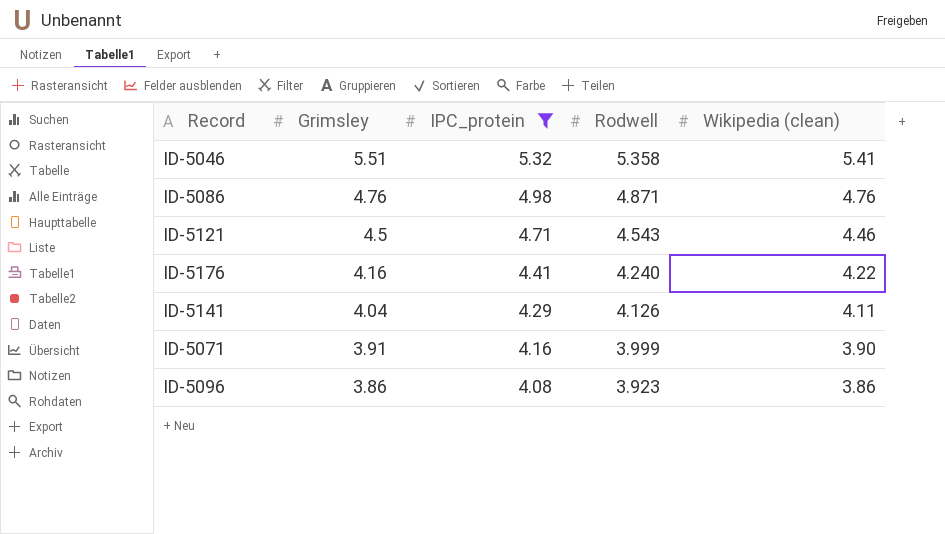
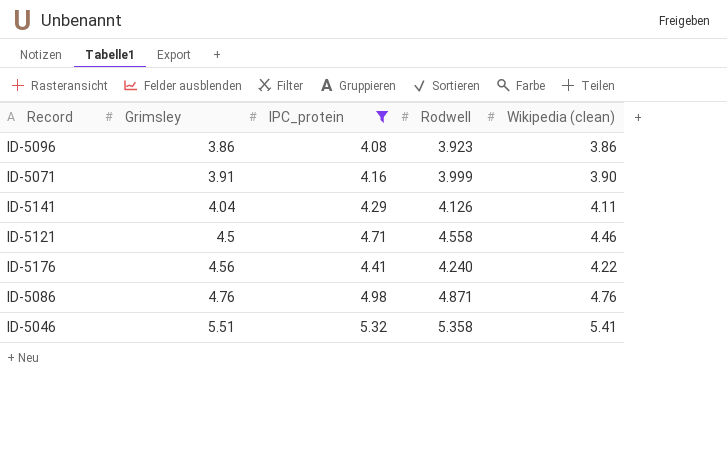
row order: Grimsley descending -> Grimsley ascending
ID-5121 | Rodwell: 4.543 -> 4.558
ID-5176 | Grimsley: 4.16 -> 4.56

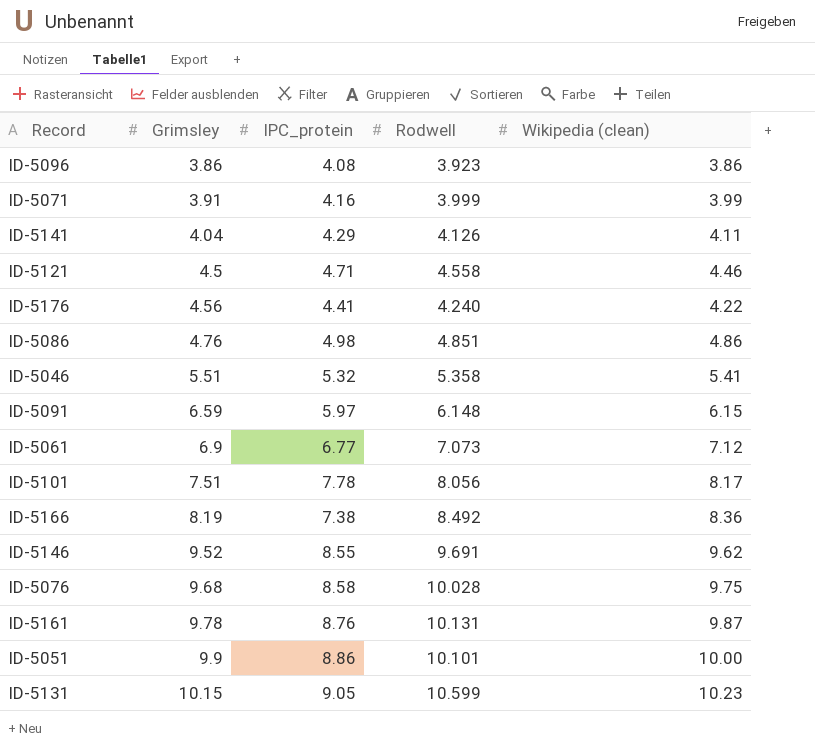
filter: IPC_protein <= 5.32 -> none
ID-5071 | Wikipedia (clean): 3.90 -> 3.99
ID-5086 | Rodwell: 4.871 -> 4.851
ID-5086 | Wikipedia (clean): 4.76 -> 4.86

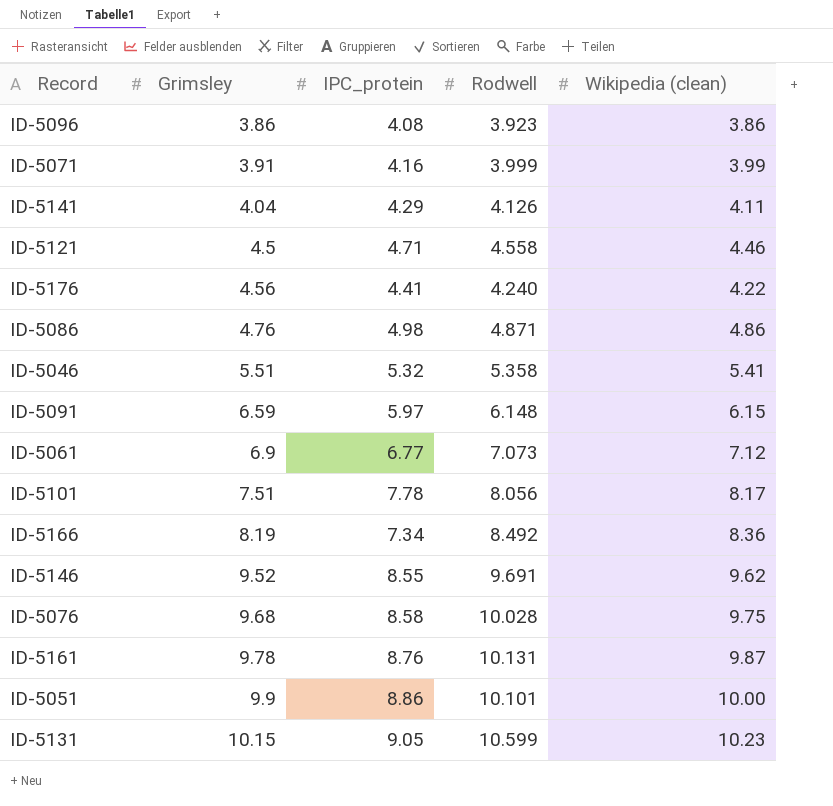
ID-5086 | Rodwell: 4.851 -> 4.871
ID-5166 | IPC_protein: 7.38 -> 7.34

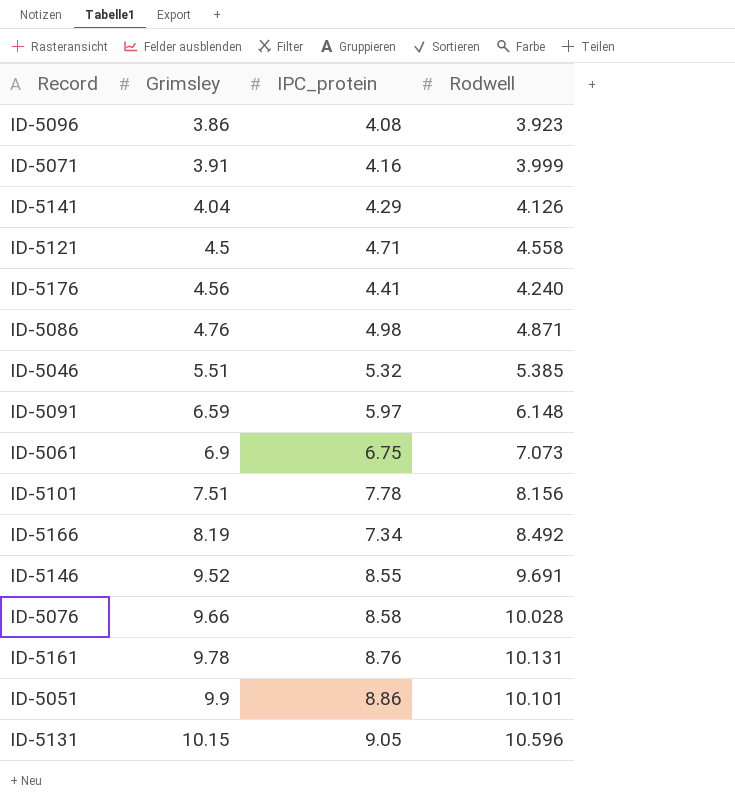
column Wikipedia (clean) | position: 5 -> none
ID-5046 | Rodwell: 5.358 -> 5.385
ID-5061 | IPC_protein: 6.77 -> 6.75
ID-5101 | Rodwell: 8.056 -> 8.156
ID-5076 | Grimsley: 9.68 -> 9.66
ID-5131 | Rodwell: 10.599 -> 10.596

